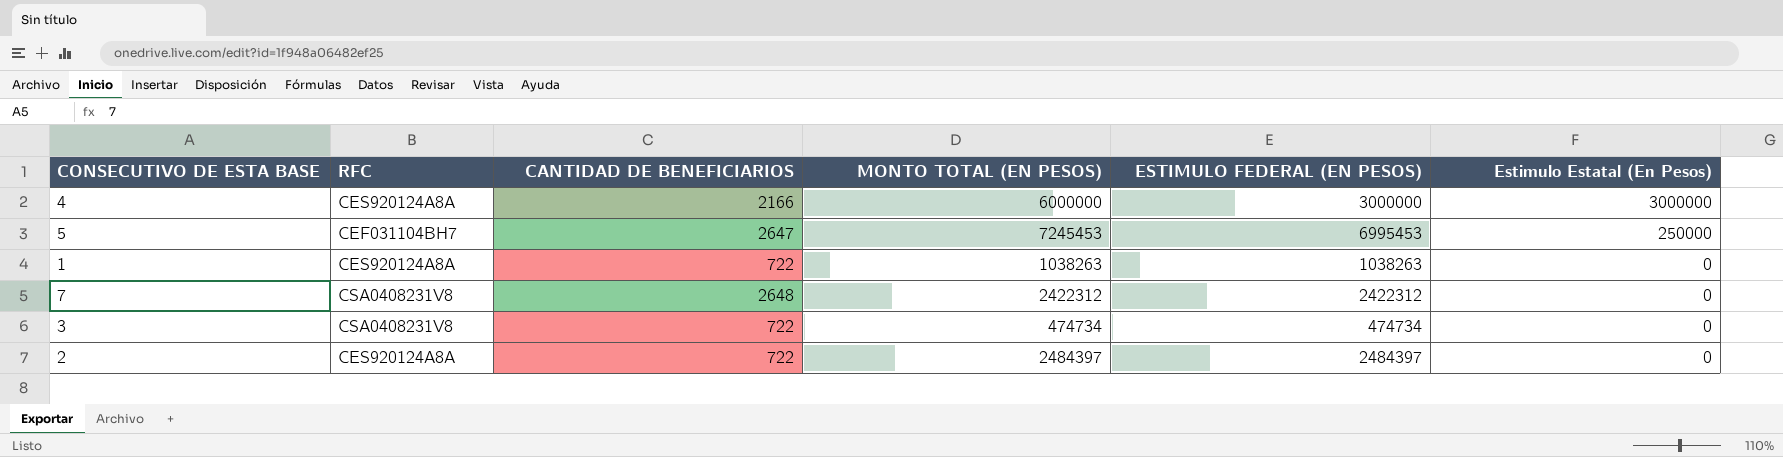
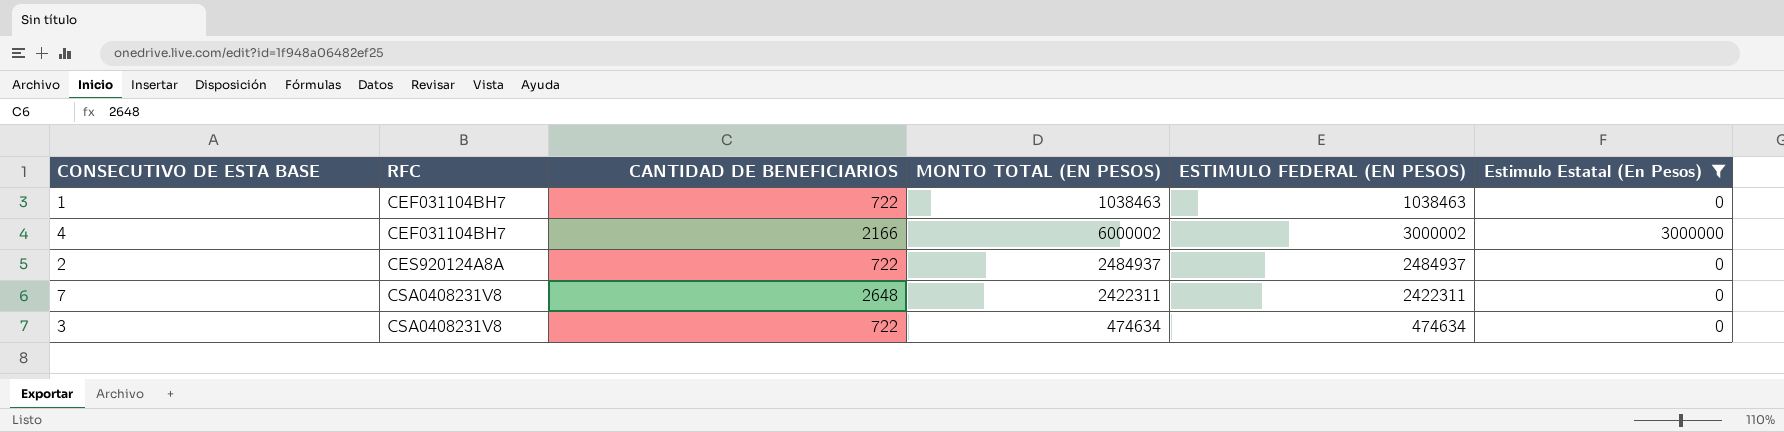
filter: none -> Estimulo Estatal (En Pesos) != 250000
row order: Estimulo Estatal (En Pesos) descending -> RFC ascending
1 | RFC: CES920124A8A -> CEF031104BH7
1 | MONTO TOTAL (EN PESOS): 1038263 -> 1038463
1 | ESTIMULO FEDERAL (EN PESOS): 1038263 -> 1038463
4 | RFC: CES920124A8A -> CEF031104BH7
4 | MONTO TOTAL (EN PESOS): 6000000 -> 6000002
4 | ESTIMULO FEDERAL (EN PESOS): 3000000 -> 3000002
2 | MONTO TOTAL (EN PESOS): 2484397 -> 2484937
2 | ESTIMULO FEDERAL (EN PESOS): 2484397 -> 2484937
7 | MONTO TOTAL (EN PESOS): 2422312 -> 2422311
7 | ESTIMULO FEDERAL (EN PESOS): 2422312 -> 2422311
3 | MONTO TOTAL (EN PESOS): 474734 -> 474634
3 | ESTIMULO FEDERAL (EN PESOS): 474734 -> 474634

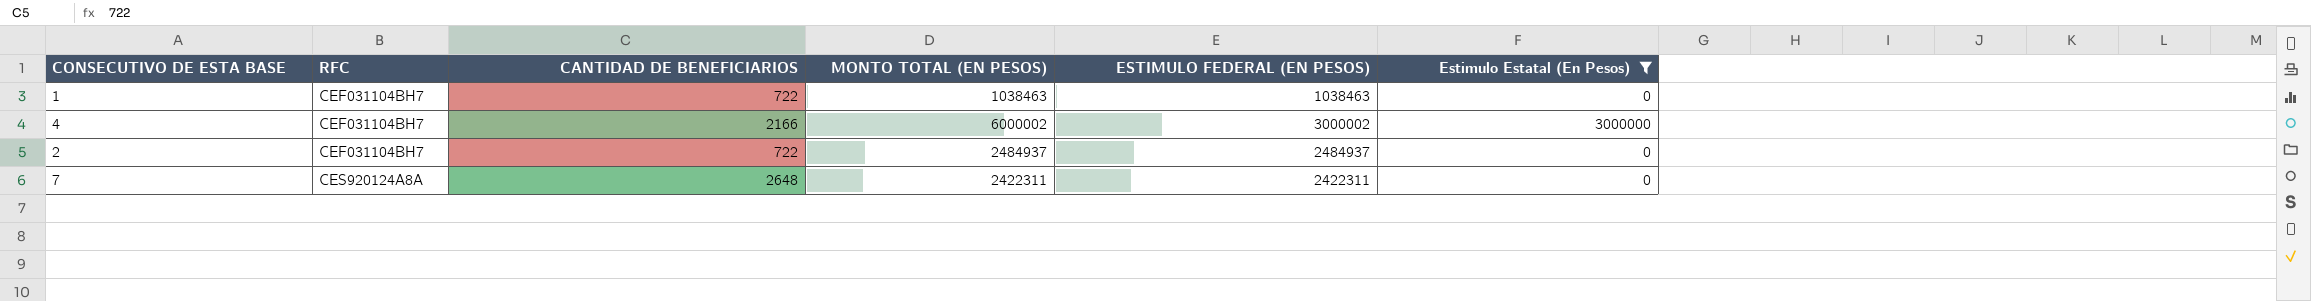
row 3: CSA0408231V8 | 722 | 474634 | 474634 | 0 -> none
2 | RFC: CES920124A8A -> CEF031104BH7
7 | RFC: CSA0408231V8 -> CES920124A8A

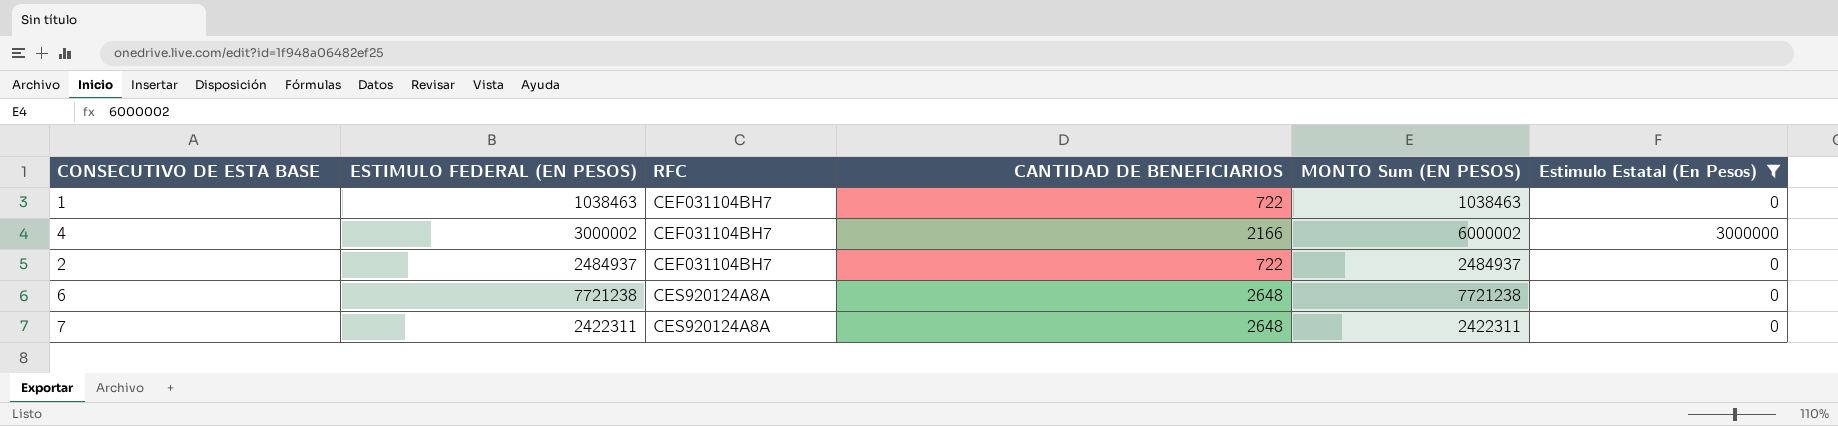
column ESTIMULO FEDERAL (EN PESOS) | position: 5 -> 2
column name: MONTO TOTAL (EN PESOS) -> MONTO Sum (EN PESOS)
row 6: none -> 7721238 | CES920124A8A | 2648 | 7721238 | 0

